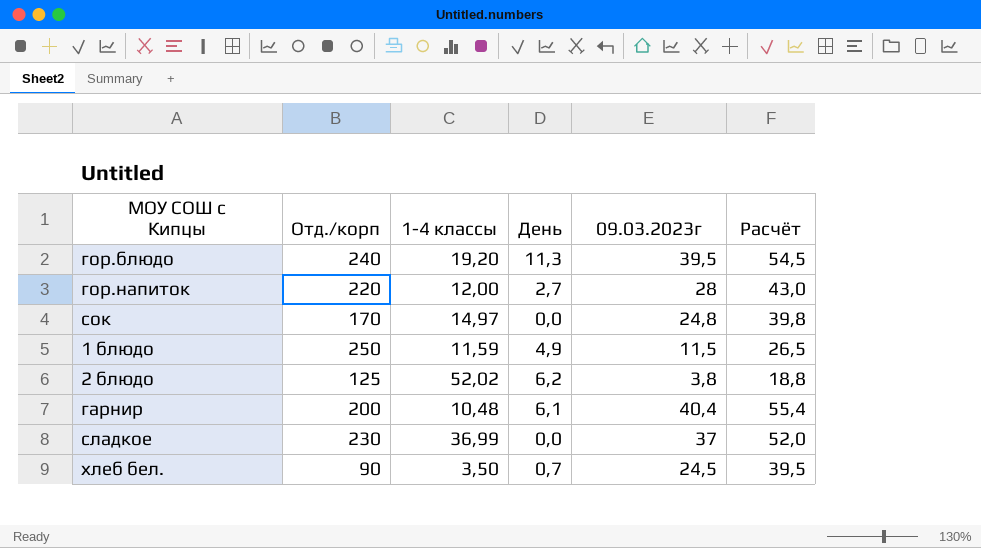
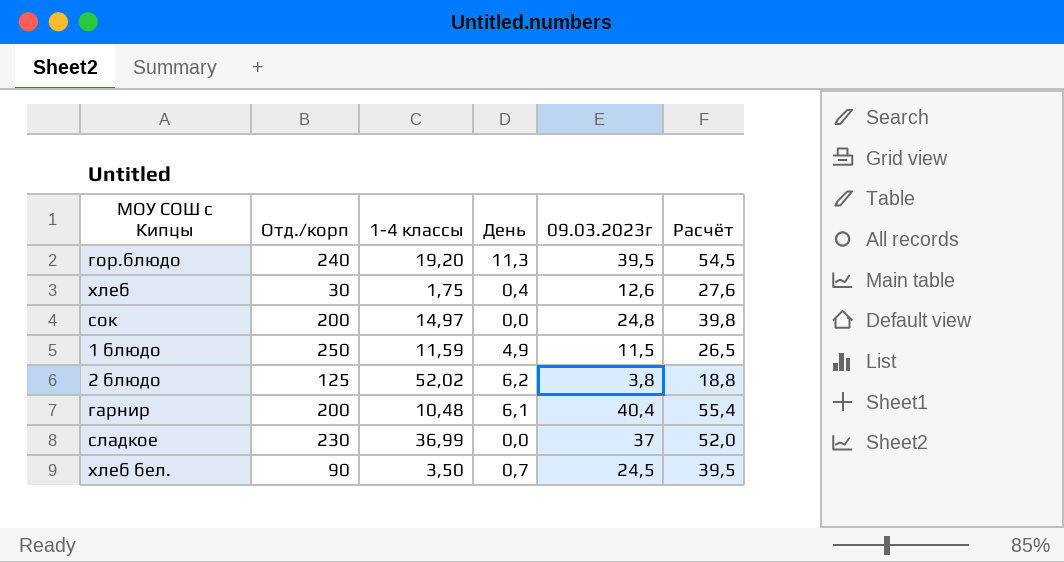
row гор.напиток: 220 | 12,00 | 2,7 | 28 | 43,0 -> none
row хлеб: none -> 30 | 1,75 | 0,4 | 12,6 | 27,6
сок | Отд./корп: 170 -> 200

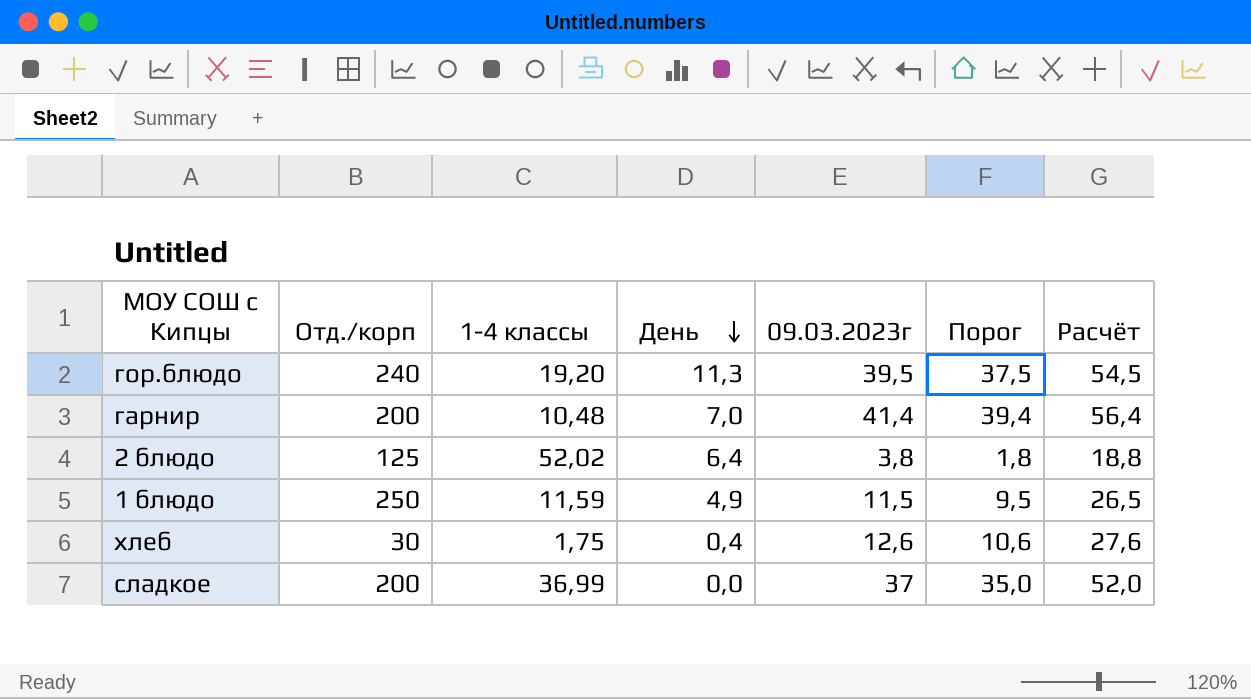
row order: none -> День descending
column Порог | formula: none -> [09.03.2023г] - 2
row сок: 200 | 14,97 | 0,0 | 24,8 | 39,8 -> none
row хлеб бел.: 90 | 3,50 | 0,7 | 24,5 | 39,5 -> none
гарнир | День: 6,1 -> 7,0
гарнир | 09.03.2023г: 40,4 -> 41,4
гарнир | Расчёт: 55,4 -> 56,4
2 блюдо | День: 6,2 -> 6,4
сладкое | Отд./корп: 230 -> 200

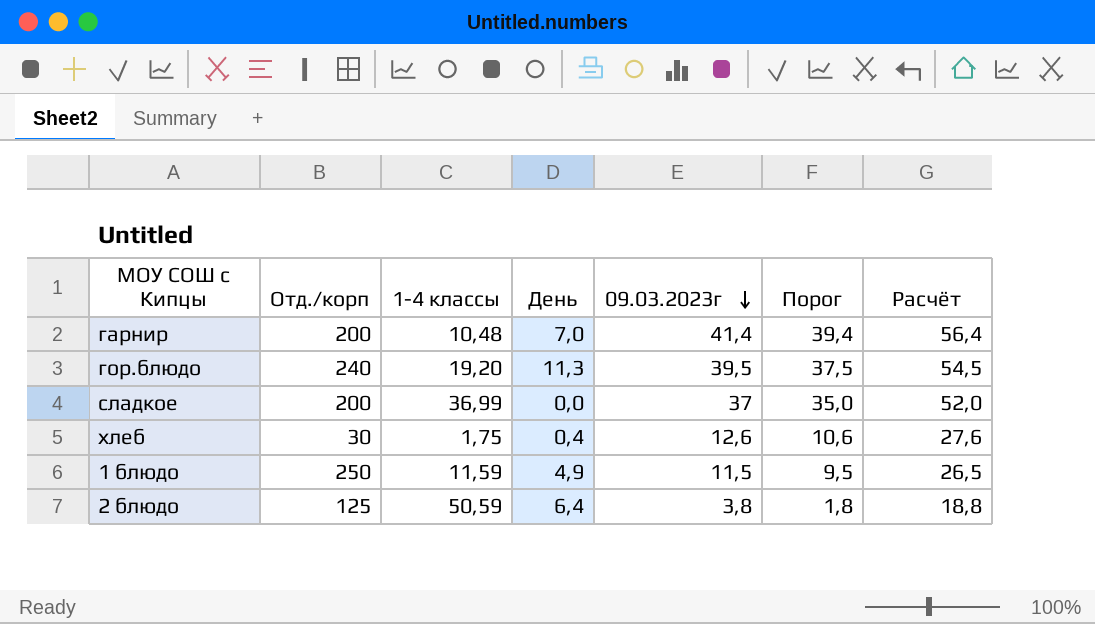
row order: День descending -> 09.03.2023г descending
2 блюдо | 1-4 классы: 52,02 -> 50,59

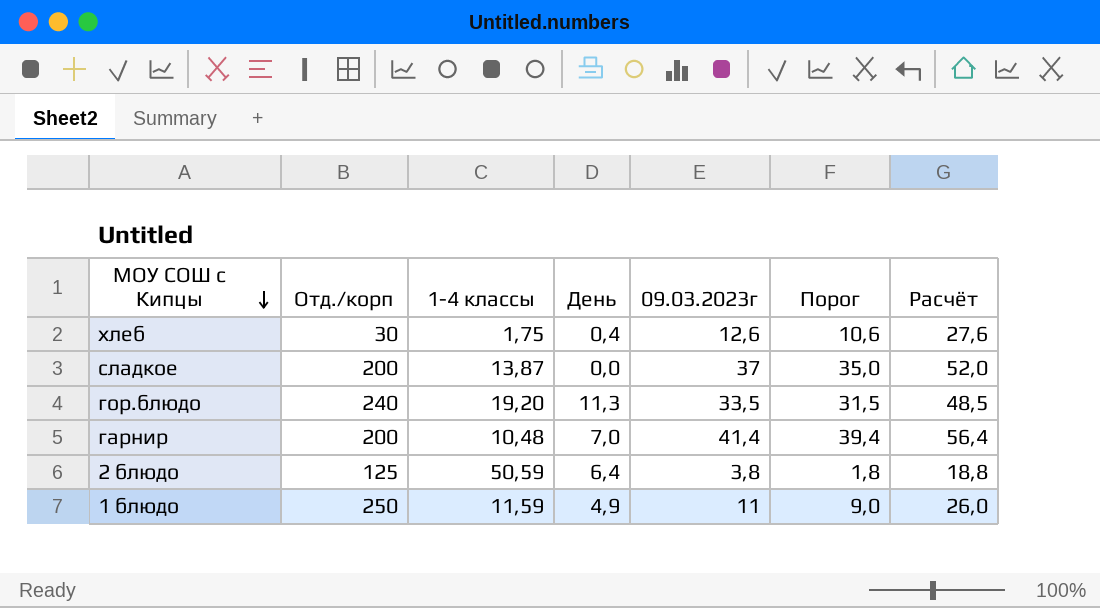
row order: 09.03.2023г descending -> МОУ СОШ с Кипцы descending
сладкое | 1-4 классы: 36,99 -> 13,87
гор.блюдо | 09.03.2023г: 39,5 -> 33,5
гор.блюдо | Порог: 37,5 -> 31,5
гор.блюдо | Расчёт: 54,5 -> 48,5
1 блюдо | 09.03.2023г: 11,5 -> 11
1 блюдо | Порог: 9,5 -> 9,0
1 блюдо | Расчёт: 26,5 -> 26,0

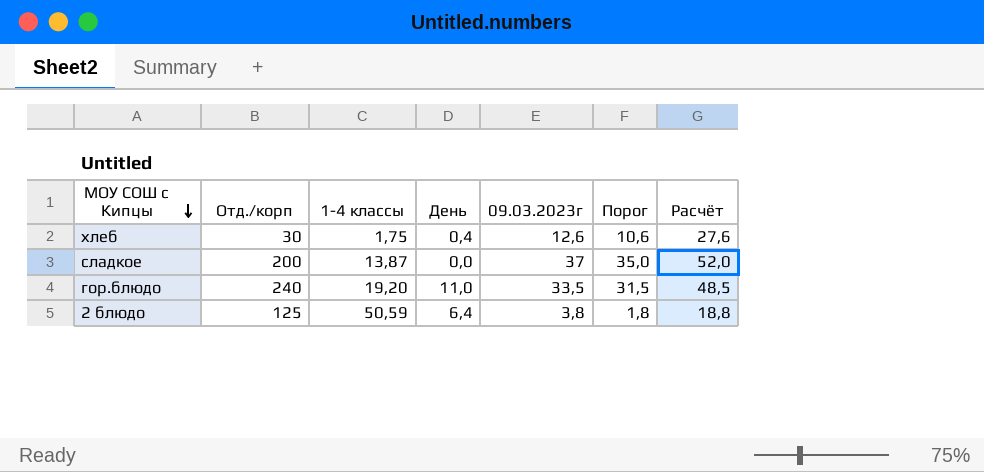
row гарнир: 200 | 10,48 | 7,0 | 41,4 | 39,4 | 56,4 -> none
row 1 блюдо: 250 | 11,59 | 4,9 | 11 | 9,0 | 26,0 -> none
гор.блюдо | День: 11,3 -> 11,0

